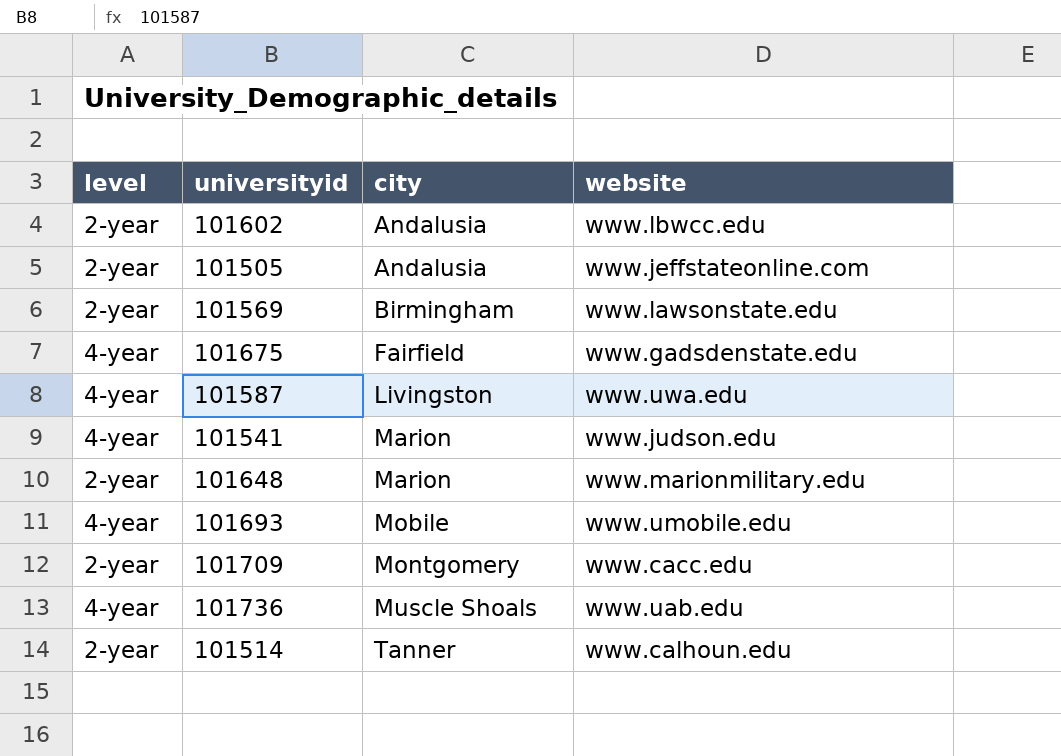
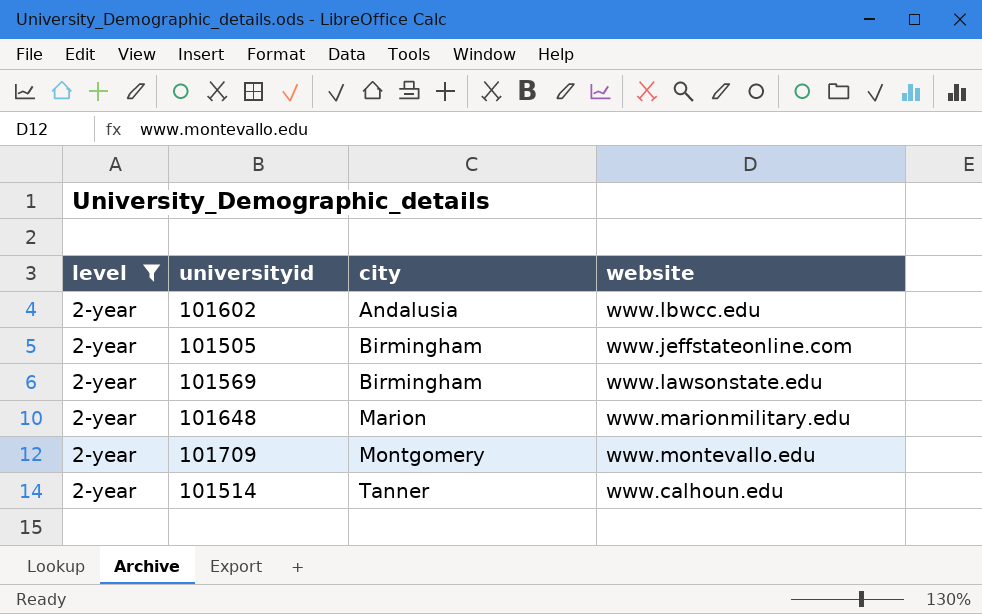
filter: none -> level = 2-year
101505 | city: Andalusia -> Birmingham
101709 | website: www.cacc.edu -> www.montevallo.edu

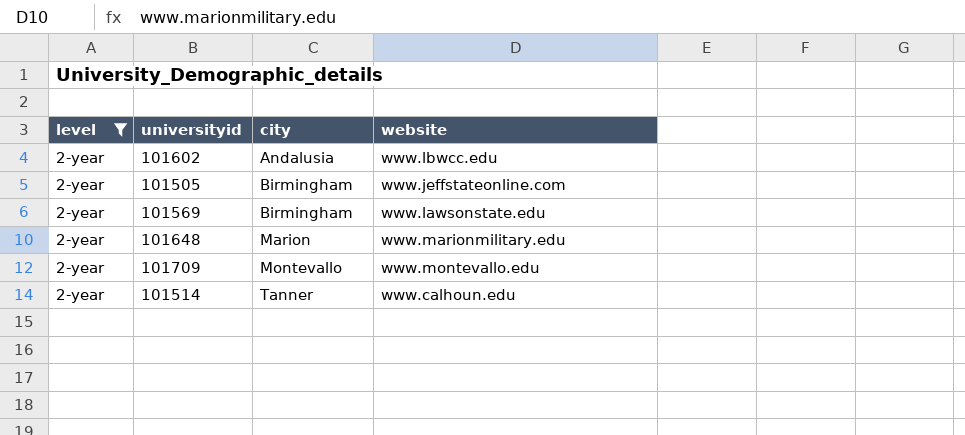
101709 | city: Montgomery -> Montevallo

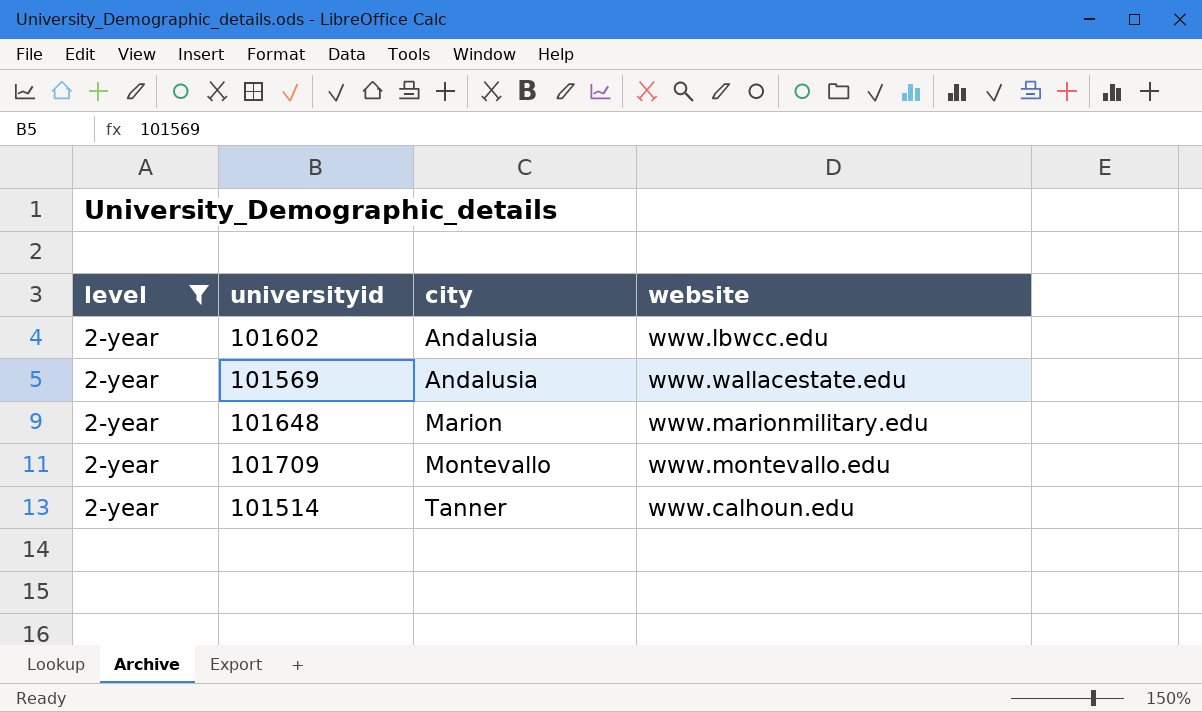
row 101505: 2-year | Birmingham | www.jeffstateonline.com -> none
101569 | city: Birmingham -> Andalusia
101569 | website: www.lawsonstate.edu -> www.wallacestate.edu

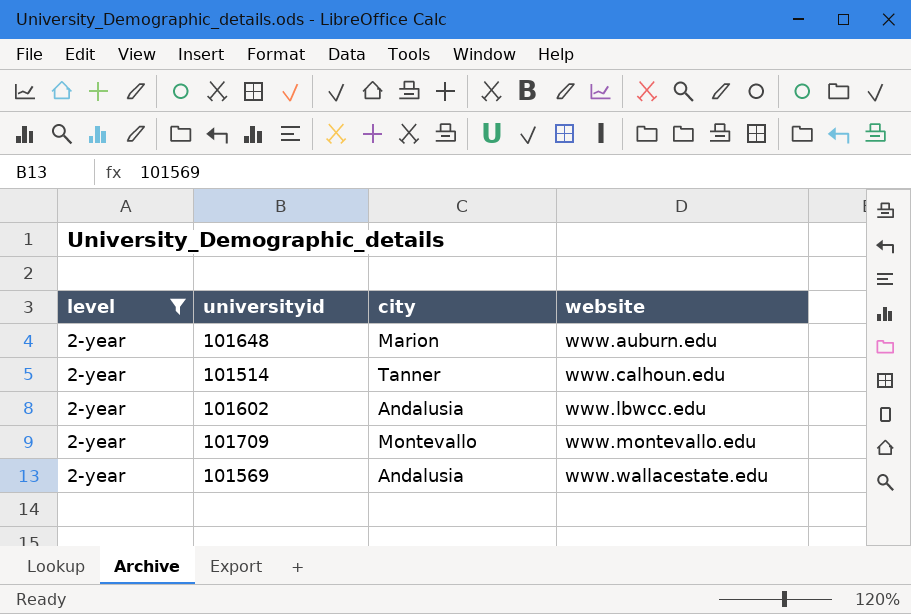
row order: city ascending -> website ascending
101648 | website: www.marionmilitary.edu -> www.auburn.edu

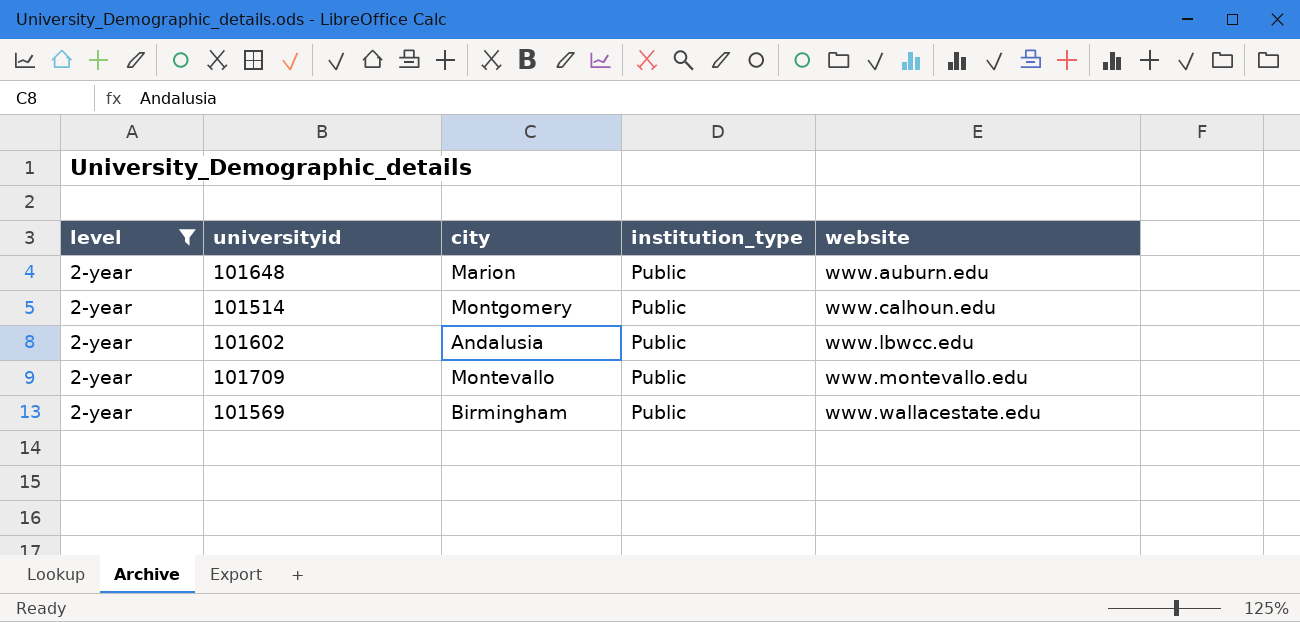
column institution_type | position: none -> 4
101514 | city: Tanner -> Montgomery
101569 | city: Andalusia -> Birmingham

